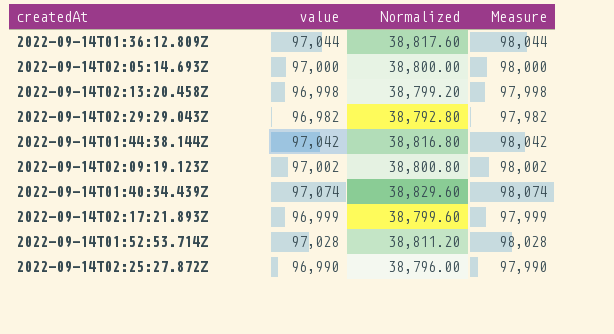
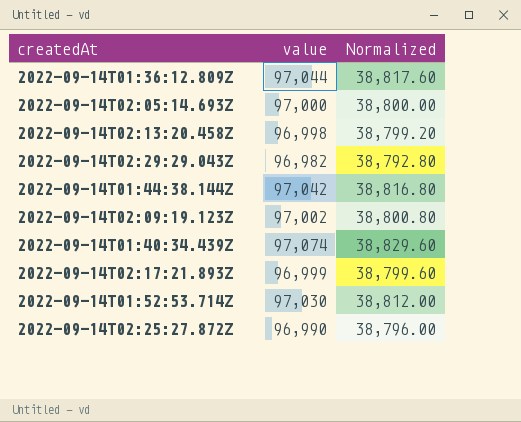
column Measure | formula: [value] + 1000 -> none
2022-09-14T01:52:53.714Z | value: 97,028 -> 97,030
2022-09-14T01:52:53.714Z | Normalized: 38,811.20 -> 38,812.00

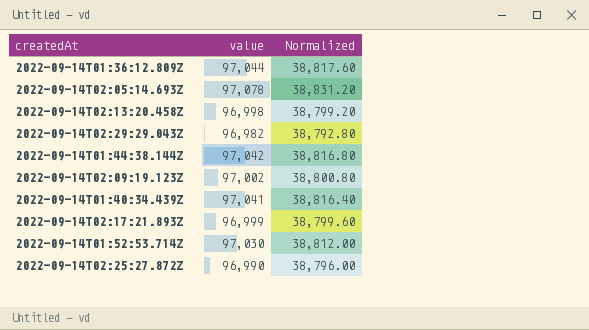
2022-09-14T02:05:14.693Z | value: 97,000 -> 97,078
2022-09-14T02:05:14.693Z | Normalized: 38,800.00 -> 38,831.20
2022-09-14T01:40:34.439Z | value: 97,074 -> 97,041
2022-09-14T01:40:34.439Z | Normalized: 38,829.60 -> 38,816.40

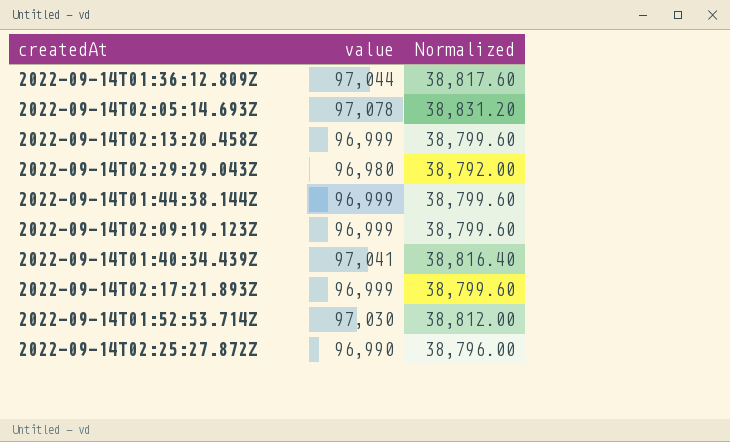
2022-09-14T02:13:20.458Z | value: 96,998 -> 96,999
2022-09-14T02:13:20.458Z | Normalized: 38,799.20 -> 38,799.60
2022-09-14T02:29:29.043Z | value: 96,982 -> 96,980
2022-09-14T02:29:29.043Z | Normalized: 38,792.80 -> 38,792.00
2022-09-14T01:44:38.144Z | value: 97,042 -> 96,999
2022-09-14T01:44:38.144Z | Normalized: 38,816.80 -> 38,799.60
2022-09-14T02:09:19.123Z | value: 97,002 -> 96,999
2022-09-14T02:09:19.123Z | Normalized: 38,800.80 -> 38,799.60

